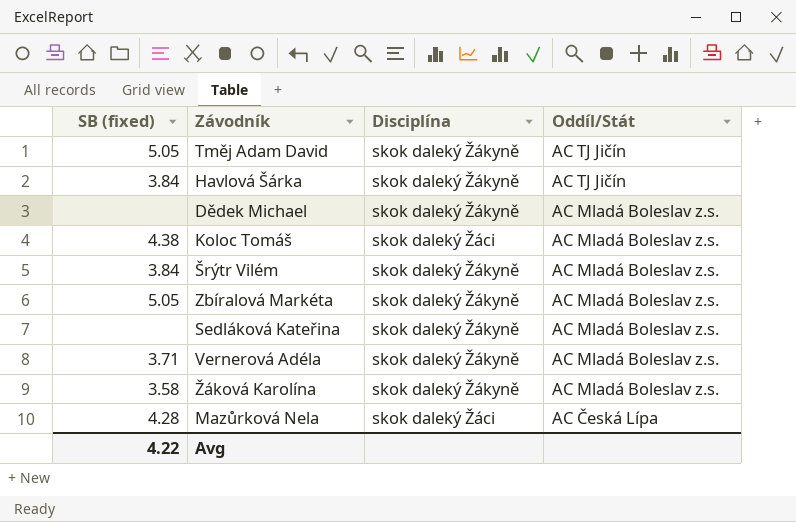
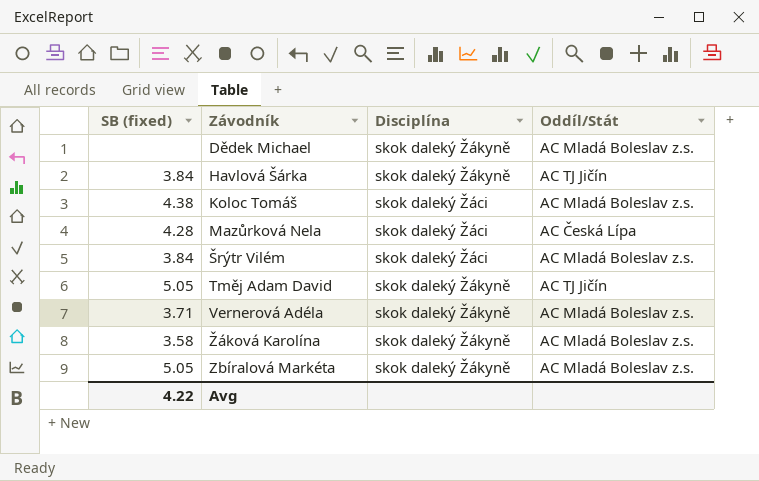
row order: Oddíl/Stát descending -> Závodník ascending
row Sedláková Kateřina: none | skok daleký Žákyně | AC Mladá Boleslav z.s. -> none
Šrýtr Vilém | Disciplína: skok daleký Žákyně -> skok daleký Žáci

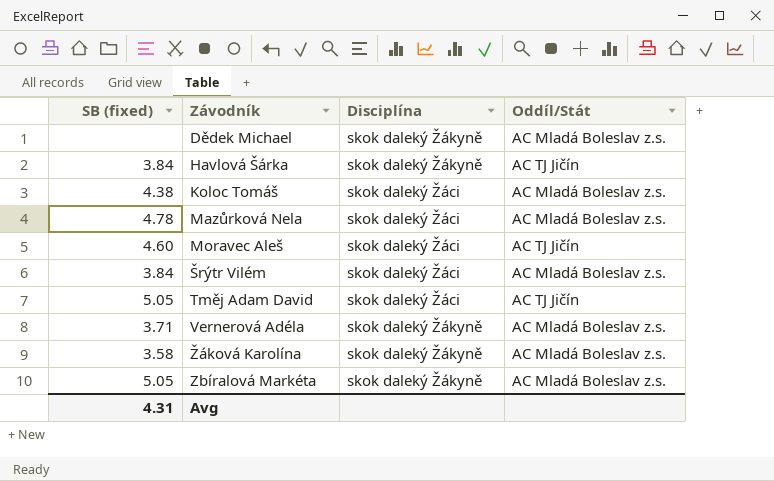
Mazůrková Nela | SB (fixed): 4.28 -> 4.78
Mazůrková Nela | Oddíl/Stát: AC Česká Lípa -> AC Mladá Boleslav z.s.
row Moravec Aleš: none -> 4.60 | skok daleký Žáci | AC TJ Jičín
Tměj Adam David | Disciplína: skok daleký Žákyně -> skok daleký Žáci
Avg | SB (fixed): 4.22 -> 4.31

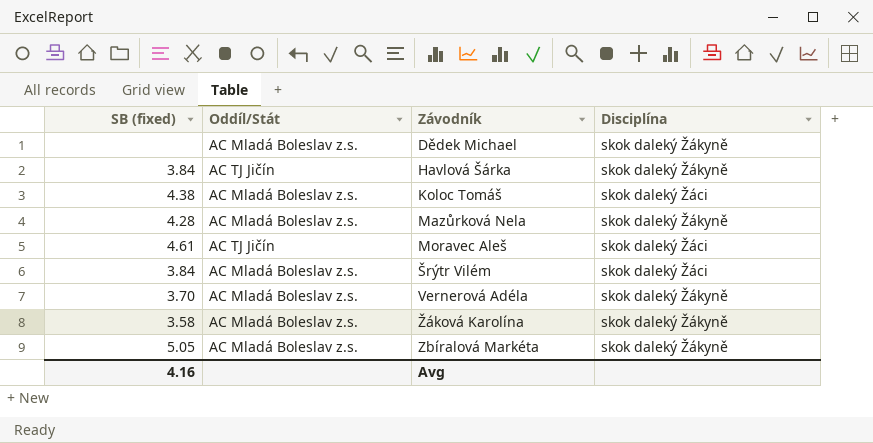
column Oddíl/Stát | position: 4 -> 2
row Tměj Adam David: 5.05 | skok daleký Žáci | AC TJ Jičín -> none
Mazůrková Nela | SB (fixed): 4.78 -> 4.28
Mazůrková Nela | Disciplína: skok daleký Žáci -> skok daleký Žákyně
Moravec Aleš | SB (fixed): 4.60 -> 4.61
Vernerová Adéla | SB (fixed): 3.71 -> 3.70
Avg | SB (fixed): 4.31 -> 4.16

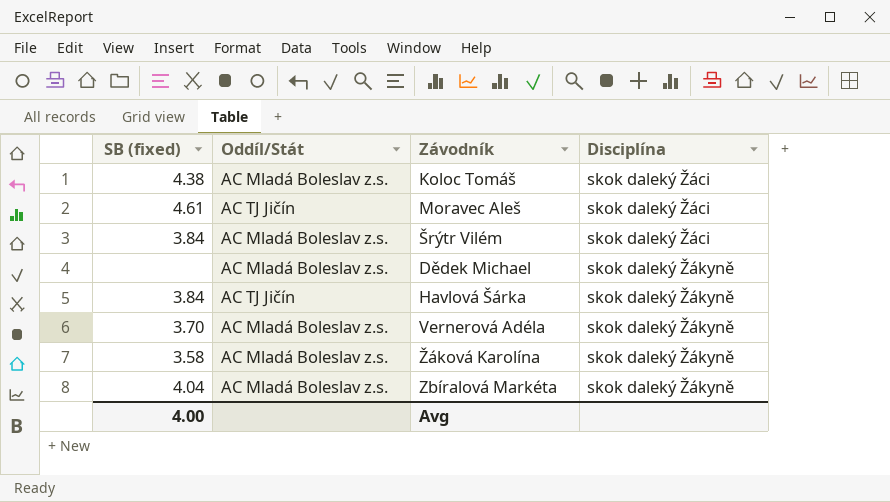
row order: Závodník ascending -> Disciplína ascending
row Mazůrková Nela: 4.28 | AC Mladá Boleslav z.s. | skok daleký Žákyně -> none
Zbíralová Markéta | SB (fixed): 5.05 -> 4.04
Avg | SB (fixed): 4.16 -> 4.00

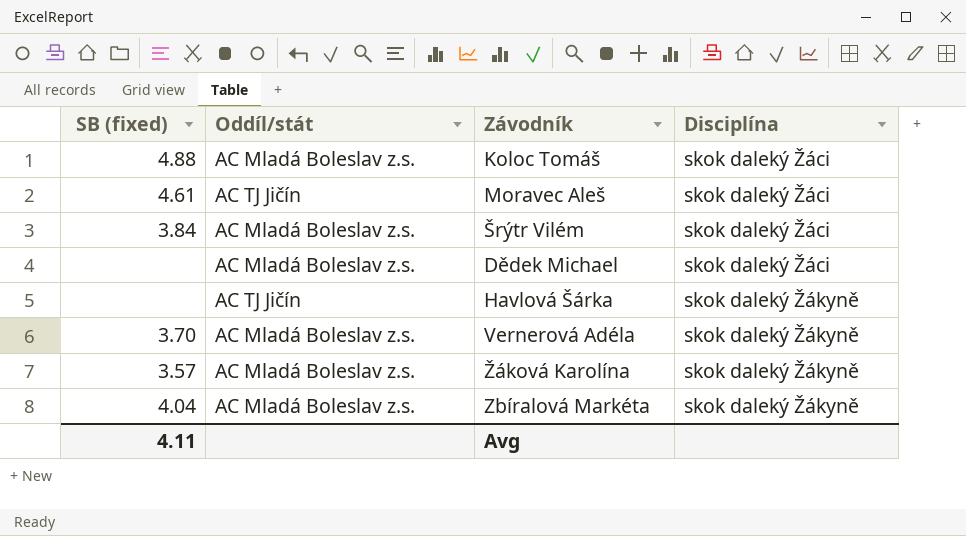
column name: Oddíl/Stát -> Oddíl/stát
Koloc Tomáš | SB (fixed): 4.38 -> 4.88
Dědek Michael | Disciplína: skok daleký Žákyně -> skok daleký Žáci
Havlová Šárka | SB (fixed): 3.84 -> none
Žáková Karolína | SB (fixed): 3.58 -> 3.57
Avg | SB (fixed): 4.00 -> 4.11

